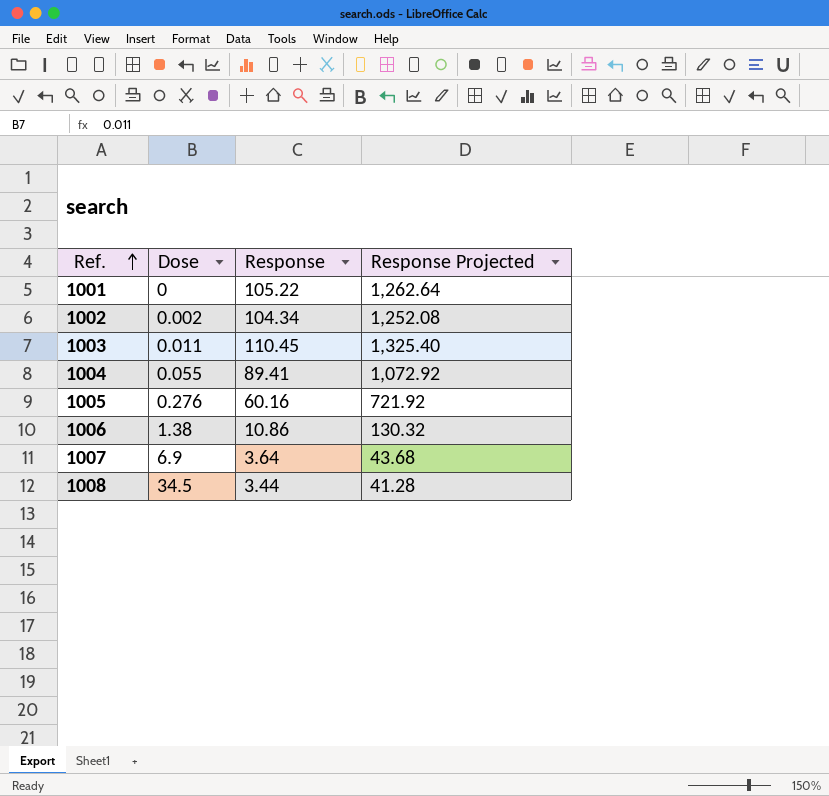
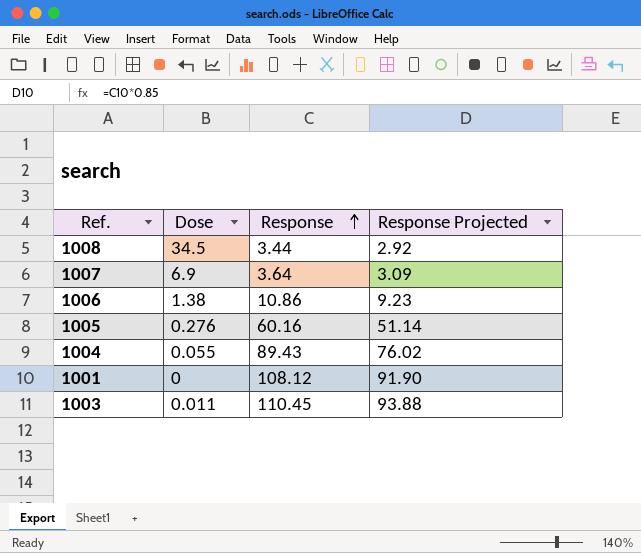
row order: Ref. ascending -> Response ascending
column Response Projected | formula: [Response] * 12 -> [Response] * 0.85
row 1002: 0.002 | 104.34 | 1,252.08 -> none
1004 | Response: 89.41 -> 89.43
1001 | Response: 105.22 -> 108.12

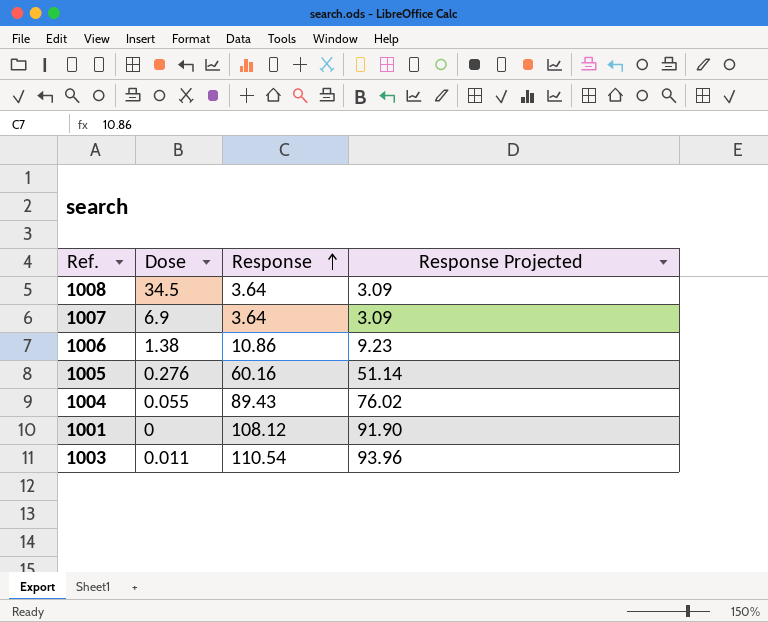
1008 | Response: 3.44 -> 3.64
1008 | Response Projected: 2.92 -> 3.09
1003 | Response: 110.45 -> 110.54
1003 | Response Projected: 93.88 -> 93.96

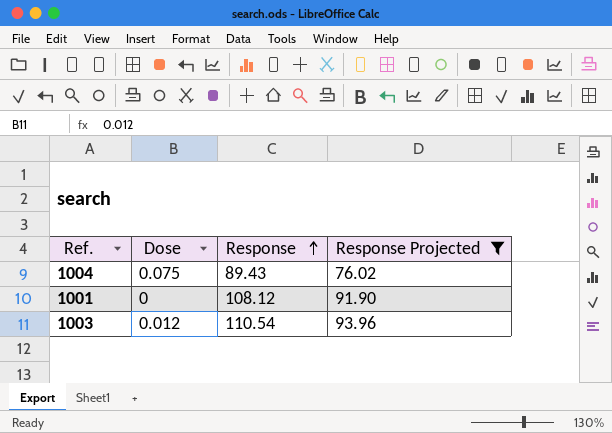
filter: none -> Response Projected >= 76.02
1004 | Dose: 0.055 -> 0.075
1003 | Dose: 0.011 -> 0.012

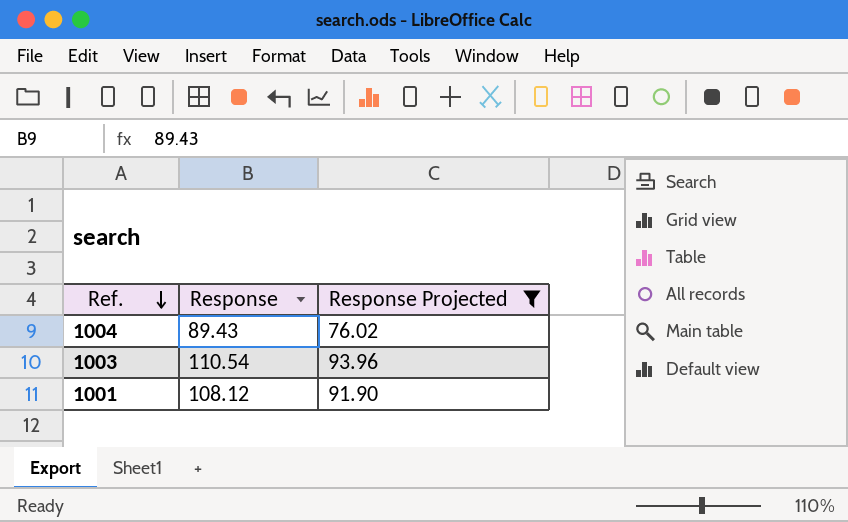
row order: Response ascending -> Ref. descending
column Dose | position: 2 -> none

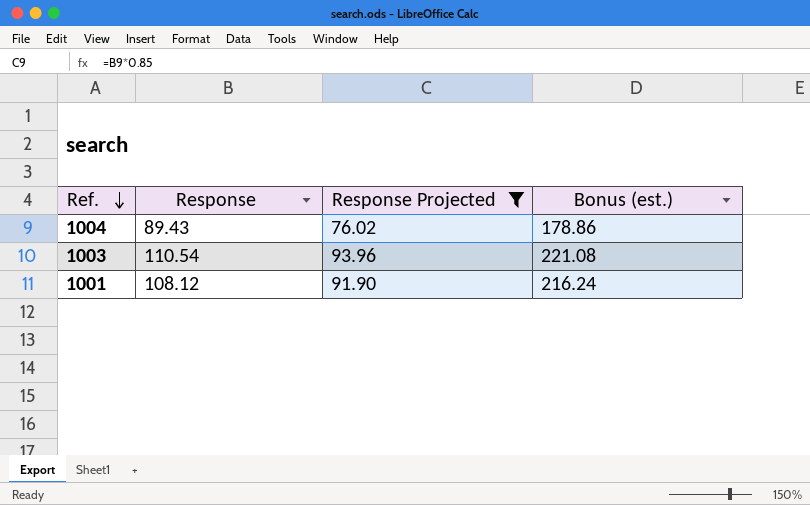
column Bonus (est.) | formula: none -> [Response] * 2

